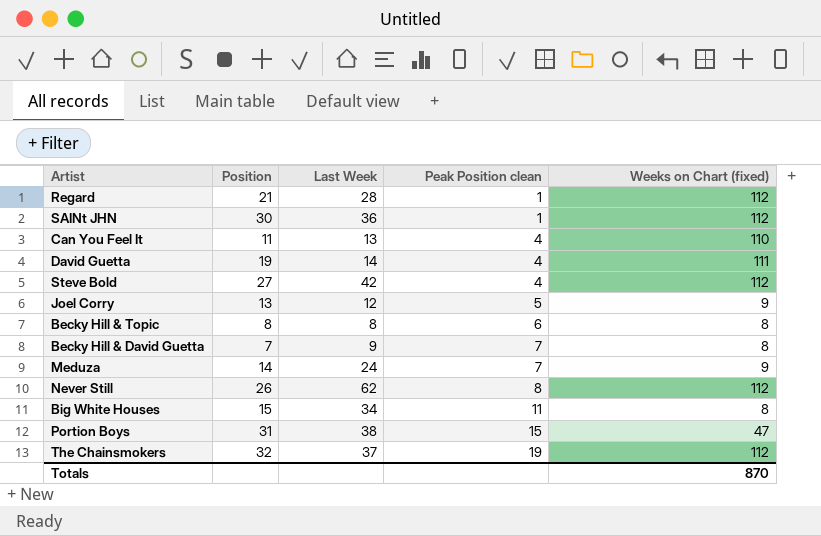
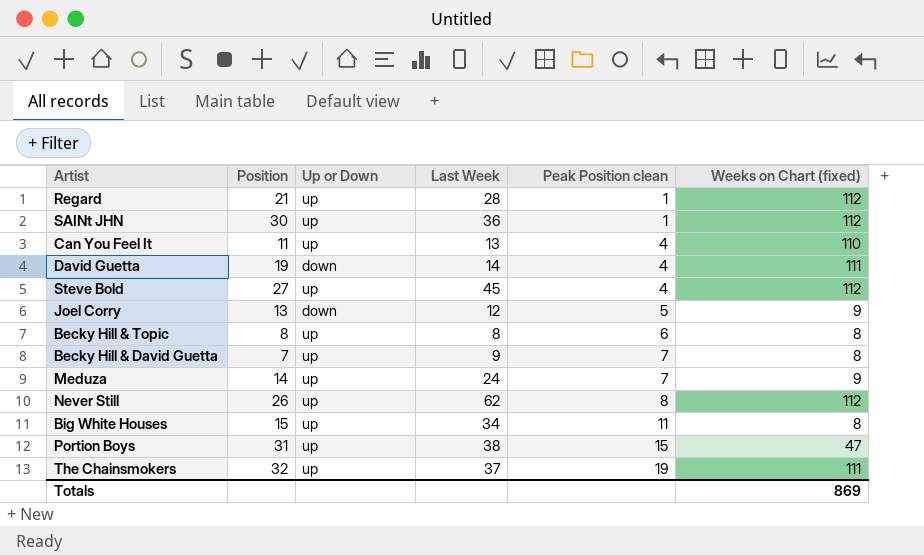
column Up or Down | position: none -> 3
Steve Bold | Last Week: 42 -> 45
The Chainsmokers | Weeks on Chart (fixed): 112 -> 111
Totals | Weeks on Chart (fixed): 870 -> 869

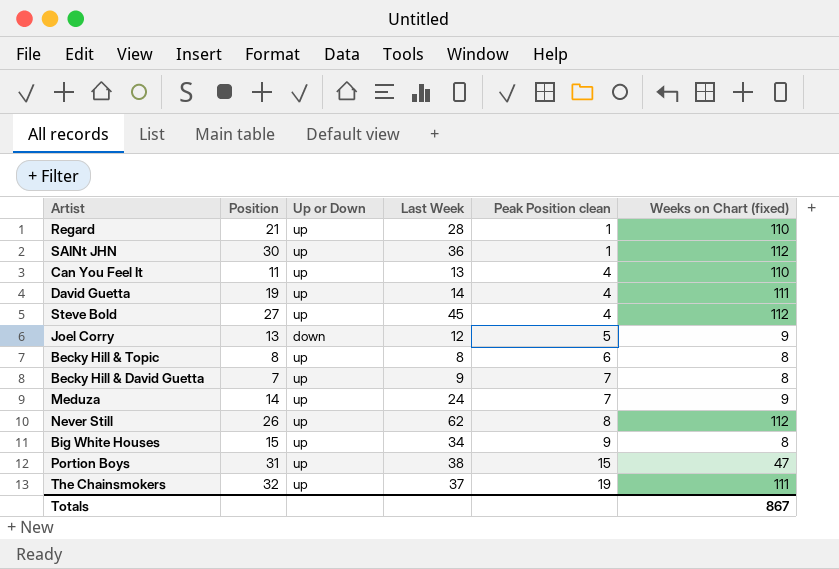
Regard | Weeks on Chart (fixed): 112 -> 110
David Guetta | Up or Down: down -> up
Big White Houses | Peak Position clean: 11 -> 9
Totals | Weeks on Chart (fixed): 869 -> 867

